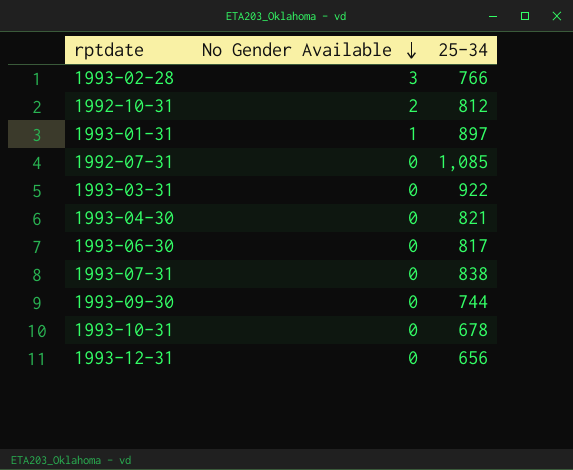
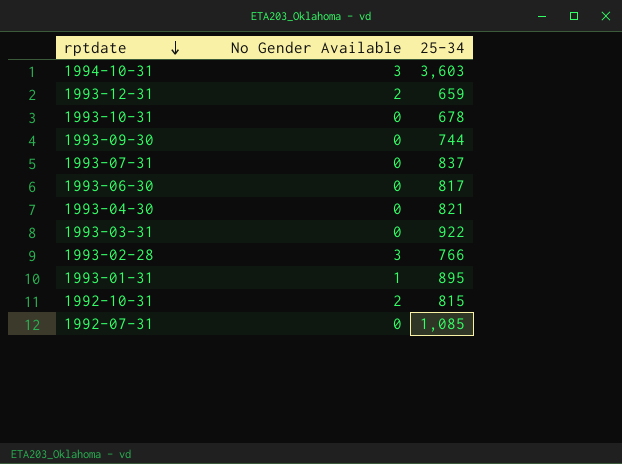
row order: No Gender Available descending -> rptdate descending
row 1994-10-31: none -> 3 | 3,603
1993-12-31 | No Gender Available: 0 -> 2
1993-12-31 | 25-34: 656 -> 659
1993-07-31 | 25-34: 838 -> 837
1993-01-31 | 25-34: 897 -> 895
1992-10-31 | 25-34: 812 -> 815

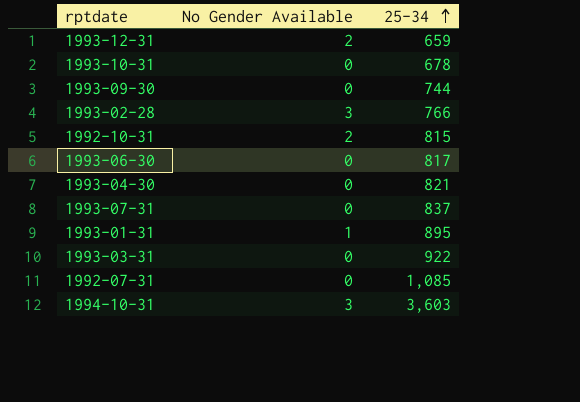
row order: rptdate descending -> 25-34 ascending

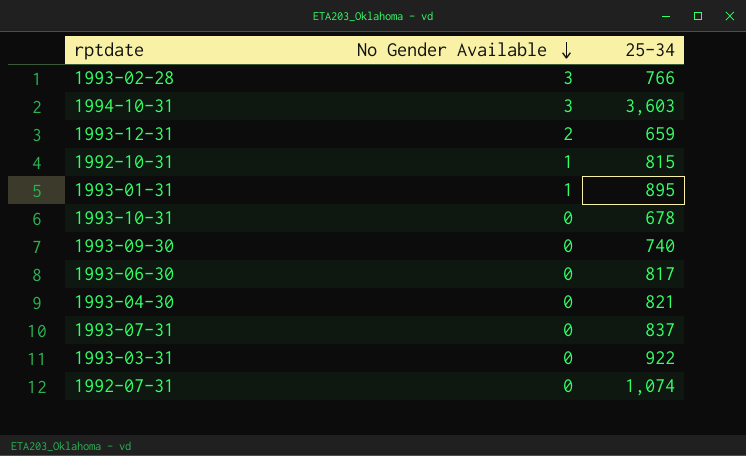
row order: 25-34 ascending -> No Gender Available descending
1992-10-31 | No Gender Available: 2 -> 1
1993-09-30 | 25-34: 744 -> 740
1992-07-31 | 25-34: 1,085 -> 1,074

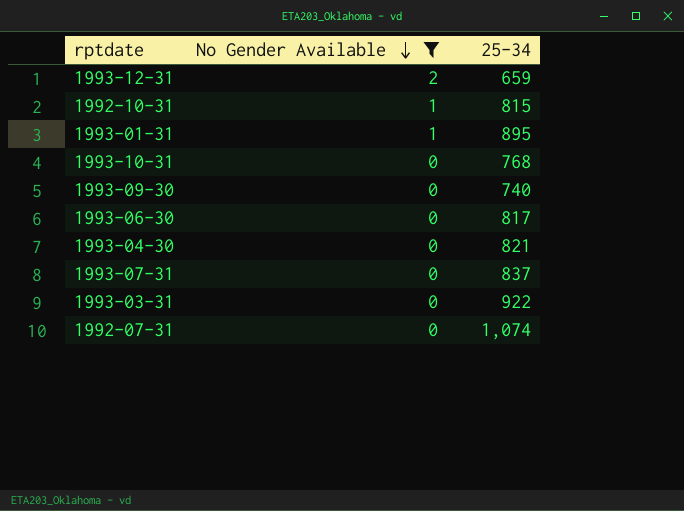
filter: none -> No Gender Available != 3
1993-10-31 | 25-34: 678 -> 768

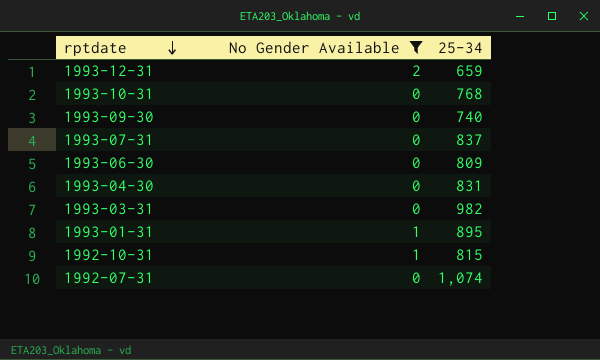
row order: No Gender Available descending -> rptdate descending
1993-06-30 | 25-34: 817 -> 809
1993-04-30 | 25-34: 821 -> 831
1993-03-31 | 25-34: 922 -> 982

